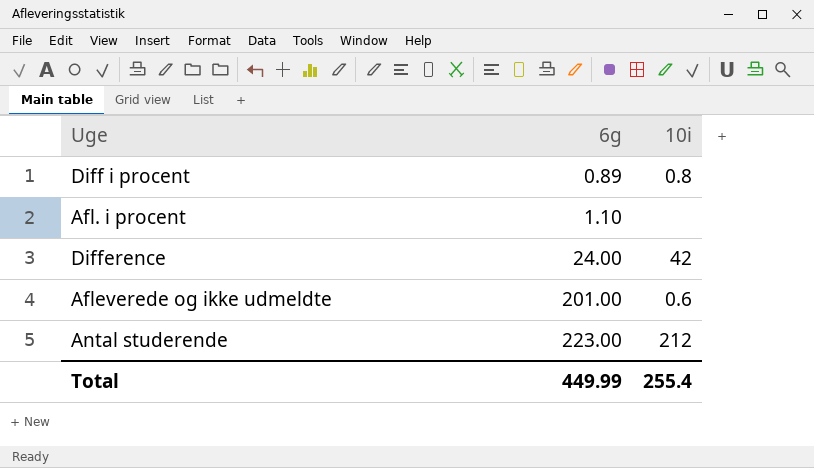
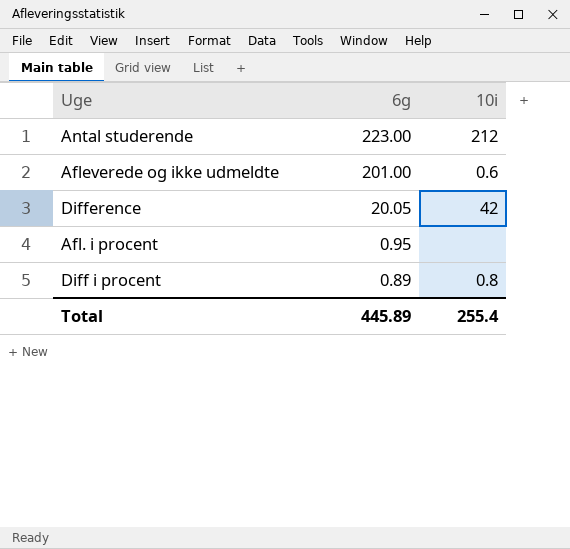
row order: 6g ascending -> 6g descending
Difference | 6g: 24.00 -> 20.05
Afl. i procent | 6g: 1.10 -> 0.95
Total | 6g: 449.99 -> 445.89

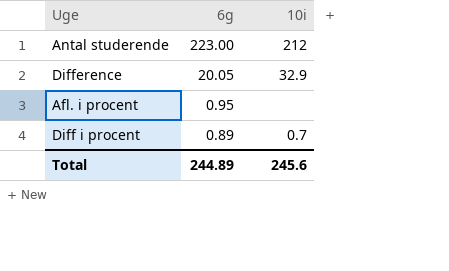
row Afleverede og ikke udmeldte: 201.00 | 0.6 -> none
Difference | 10i: 42 -> 32.9
Diff i procent | 10i: 0.8 -> 0.7
Total | 6g: 445.89 -> 244.89
Total | 10i: 255.4 -> 245.6

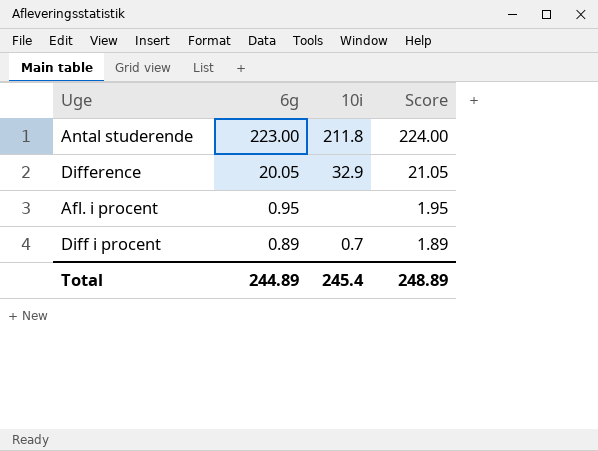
column Score | formula: none -> [6g] + 1
Antal studerende | 10i: 212 -> 211.8
Total | 10i: 245.6 -> 245.4

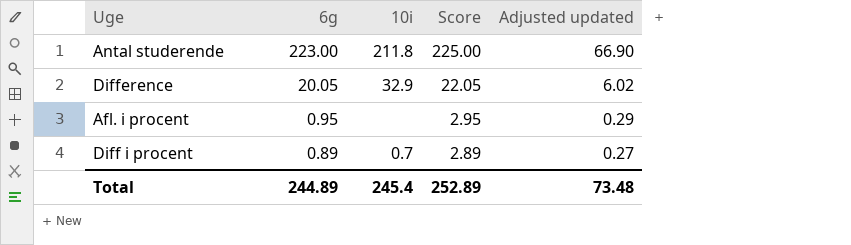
column Score | formula: [6g] + 1 -> [6g] + 2
column Adjusted updated | formula: none -> [6g] * 0.3
Total | Score: 248.89 -> 252.89

